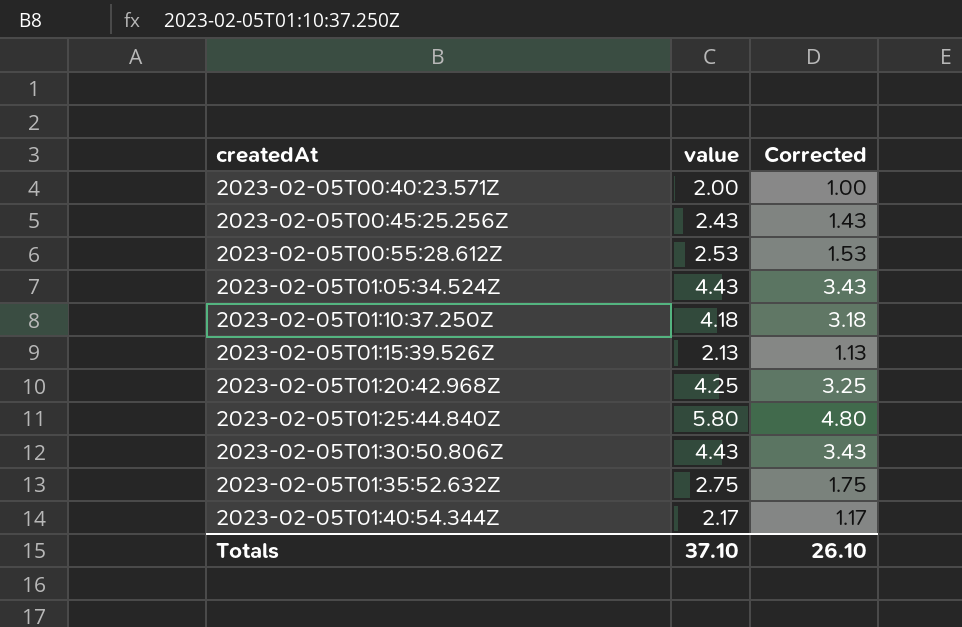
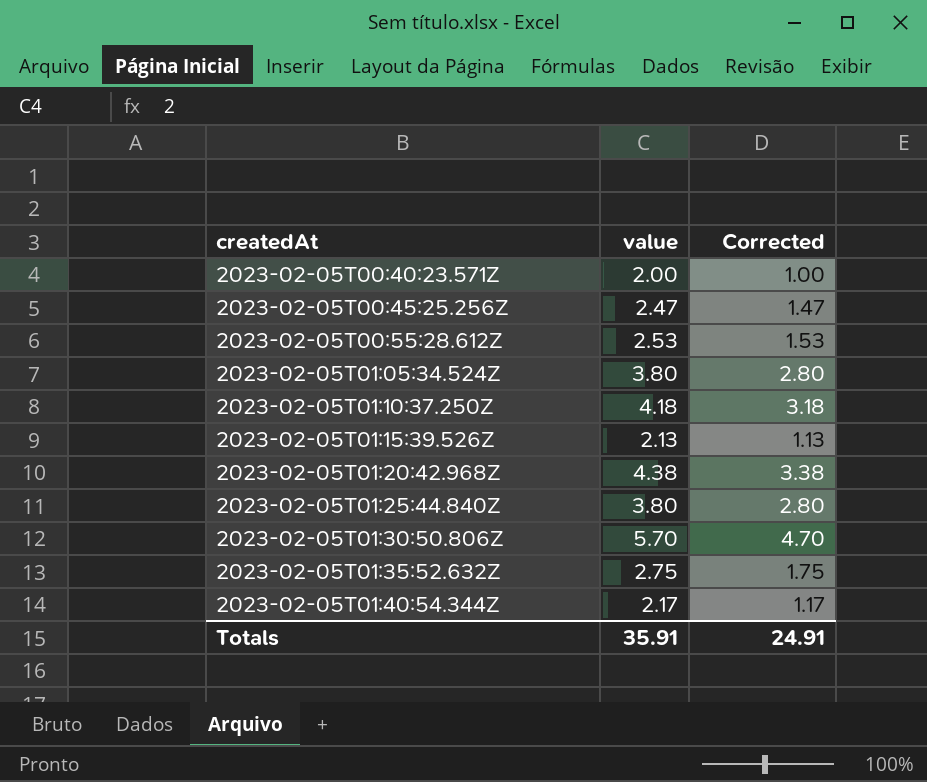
2023-02-05T00:45:25.256Z | value: 2.43 -> 2.47
2023-02-05T00:45:25.256Z | Corrected: 1.43 -> 1.47
2023-02-05T01:05:34.524Z | value: 4.43 -> 3.80
2023-02-05T01:05:34.524Z | Corrected: 3.43 -> 2.80
2023-02-05T01:20:42.968Z | value: 4.25 -> 4.38
2023-02-05T01:20:42.968Z | Corrected: 3.25 -> 3.38
2023-02-05T01:25:44.840Z | value: 5.80 -> 3.80
2023-02-05T01:25:44.840Z | Corrected: 4.80 -> 2.80
2023-02-05T01:30:50.806Z | value: 4.43 -> 5.70
2023-02-05T01:30:50.806Z | Corrected: 3.43 -> 4.70
Totals | value: 37.10 -> 35.91
Totals | Corrected: 26.10 -> 24.91

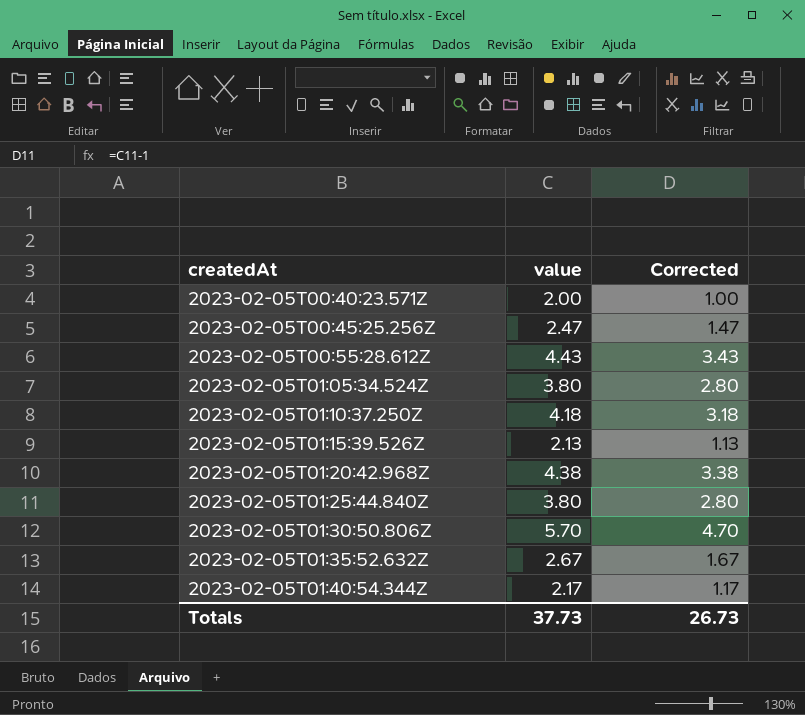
2023-02-05T00:55:28.612Z | value: 2.53 -> 4.43
2023-02-05T00:55:28.612Z | Corrected: 1.53 -> 3.43
2023-02-05T01:35:52.632Z | value: 2.75 -> 2.67
2023-02-05T01:35:52.632Z | Corrected: 1.75 -> 1.67
Totals | value: 35.91 -> 37.73
Totals | Corrected: 24.91 -> 26.73

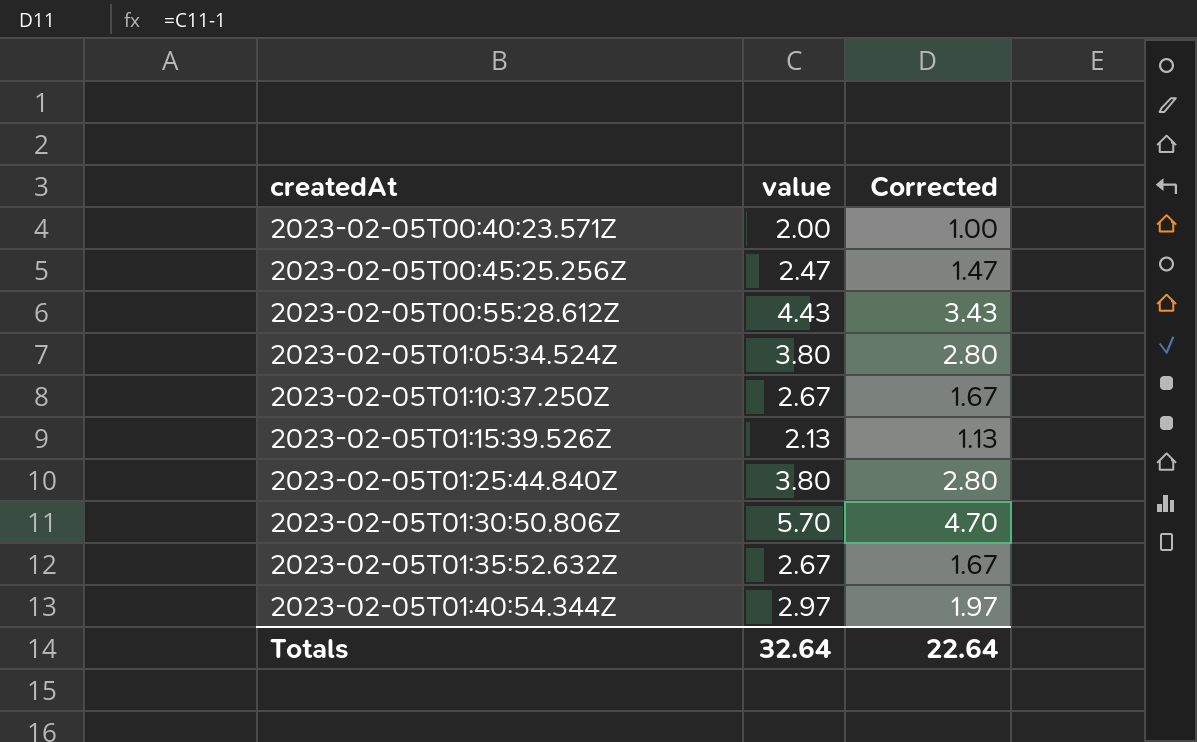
row 2023-02-05T01:20:42.968Z: 4.38 | 3.38 -> none
2023-02-05T01:10:37.250Z | value: 4.18 -> 2.67
2023-02-05T01:10:37.250Z | Corrected: 3.18 -> 1.67
2023-02-05T01:40:54.344Z | value: 2.17 -> 2.97
2023-02-05T01:40:54.344Z | Corrected: 1.17 -> 1.97
Totals | value: 37.73 -> 32.64
Totals | Corrected: 26.73 -> 22.64

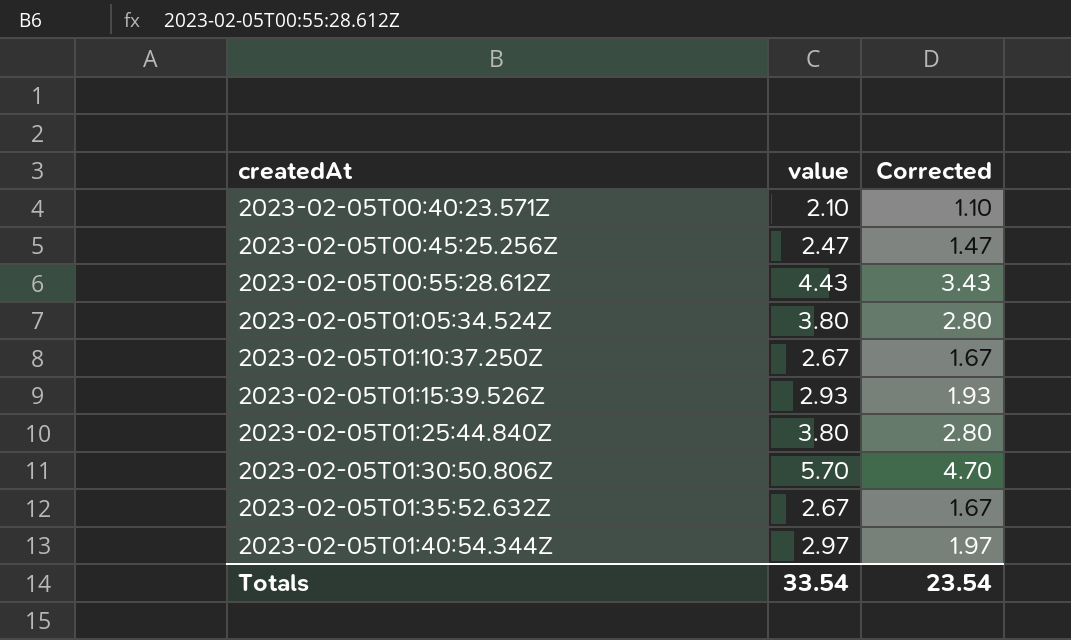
2023-02-05T00:40:23.571Z | value: 2.00 -> 2.10
2023-02-05T00:40:23.571Z | Corrected: 1.00 -> 1.10
2023-02-05T01:15:39.526Z | value: 2.13 -> 2.93
2023-02-05T01:15:39.526Z | Corrected: 1.13 -> 1.93
Totals | value: 32.64 -> 33.54
Totals | Corrected: 22.64 -> 23.54

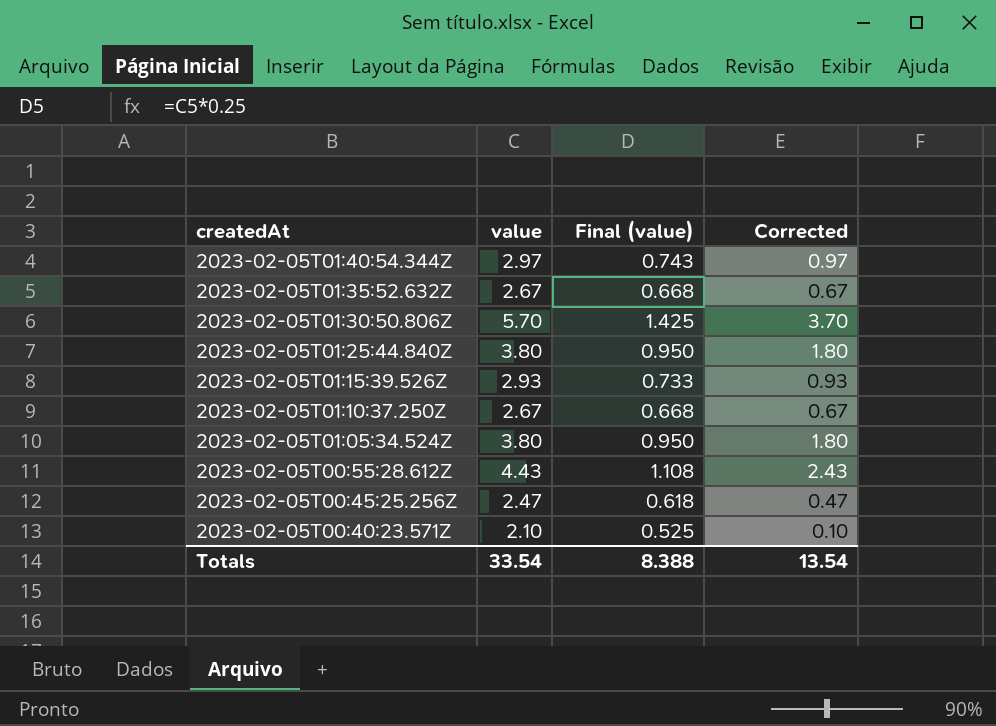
row order: createdAt ascending -> createdAt descending
column Final (value) | formula: none -> [value] * 0.25
column Corrected | formula: [value] - 1 -> [value] - 2
Totals | Corrected: 23.54 -> 13.54

